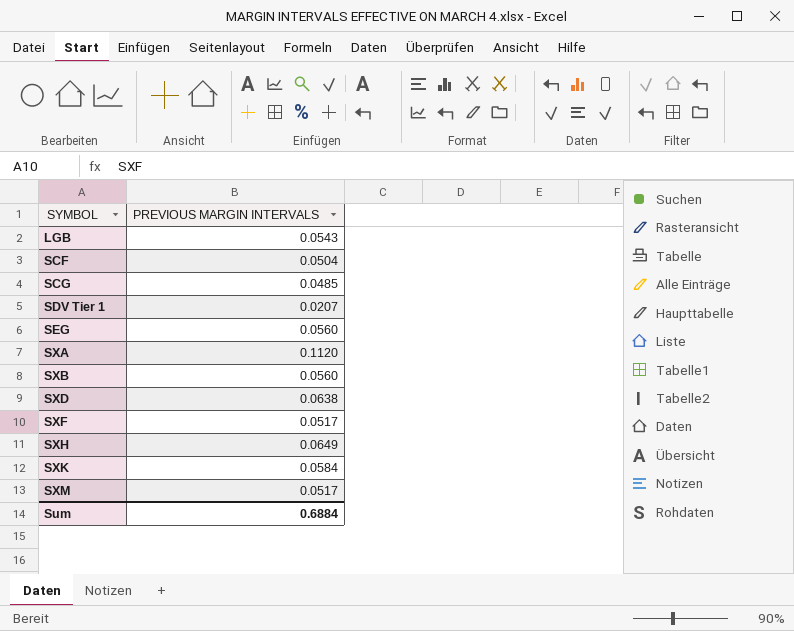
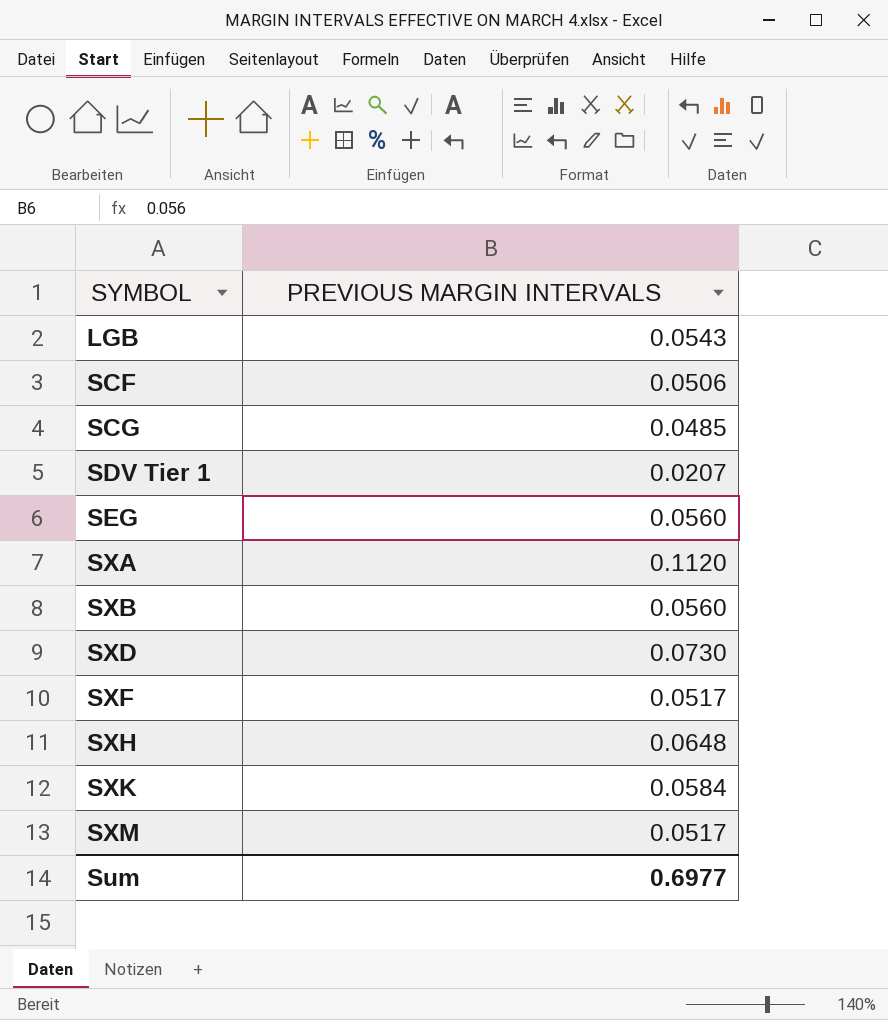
SCF | PREVIOUS MARGIN INTERVALS: 0.0504 -> 0.0506
SXD | PREVIOUS MARGIN INTERVALS: 0.0638 -> 0.0730
SXH | PREVIOUS MARGIN INTERVALS: 0.0649 -> 0.0648
Sum | PREVIOUS MARGIN INTERVALS: 0.6884 -> 0.6977

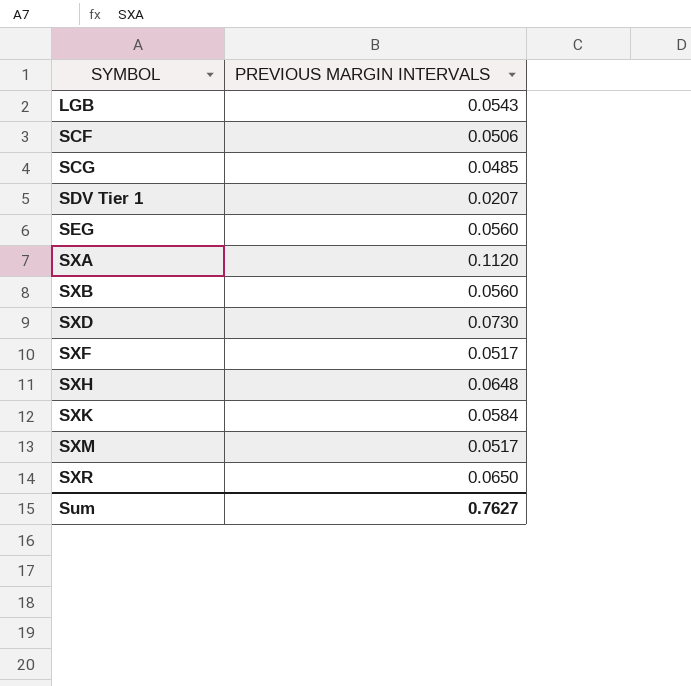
row SXR: none -> 0.0650
Sum | PREVIOUS MARGIN INTERVALS: 0.6977 -> 0.7627

